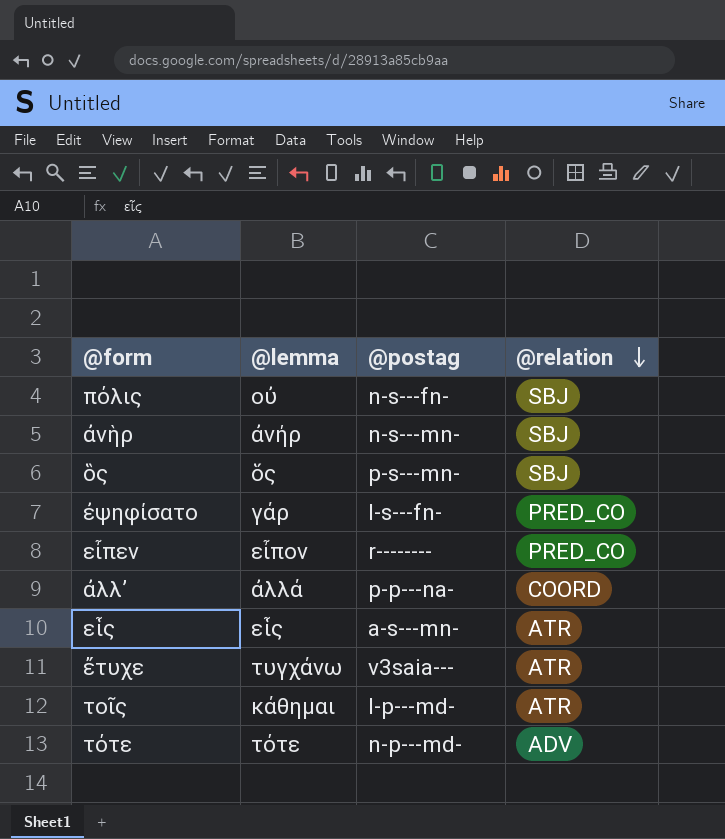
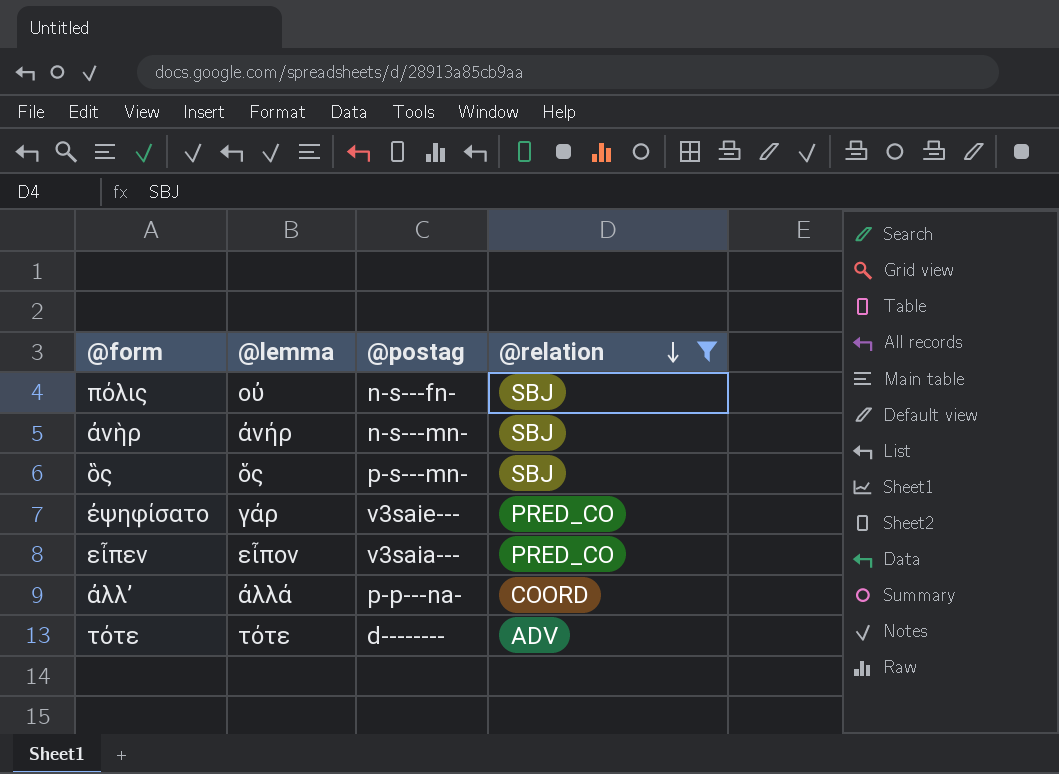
filter: none -> @relation != ATR
ἐψηφίσατο | @postag: l-s---fn- -> v3saie---
εἶπεν | @postag: r-------- -> v3saia---
τότε | @postag: n-p---md- -> d--------

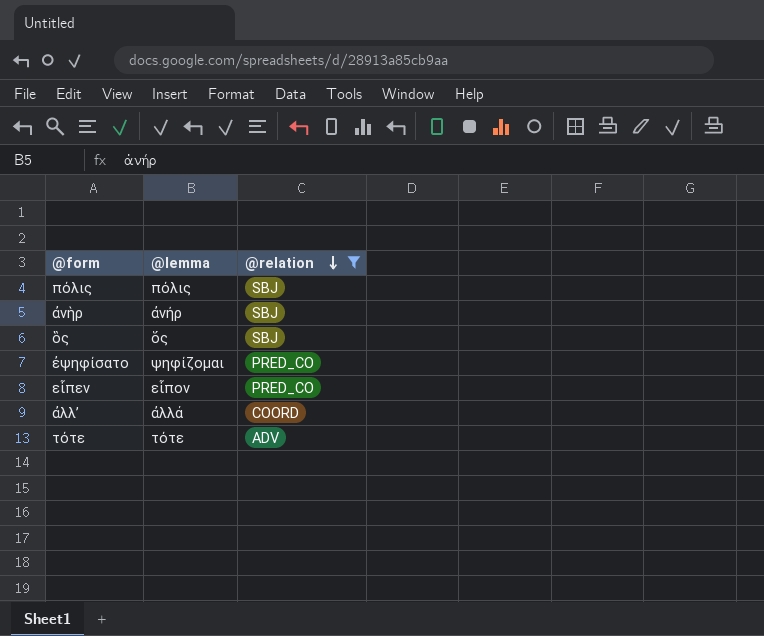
column @postag | position: 3 -> none
πόλις | @lemma: οὐ -> πόλις
ἐψηφίσατο | @lemma: γάρ -> ψηφίζομαι

